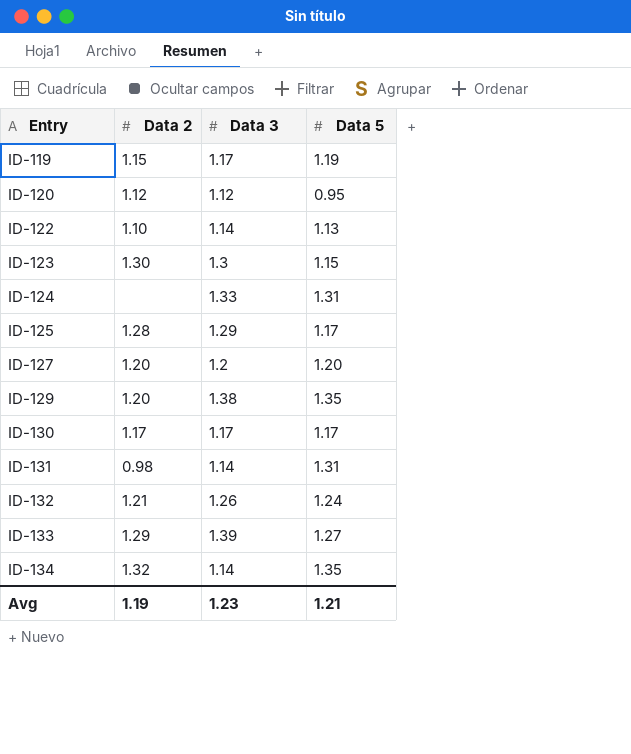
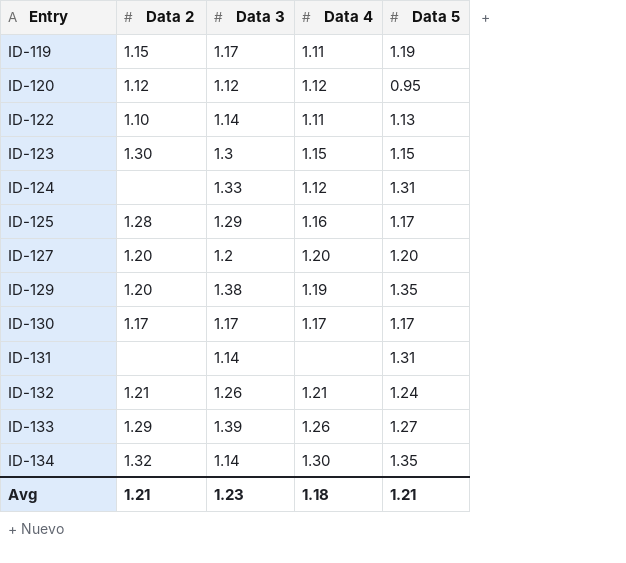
column Data 4 | position: none -> 4
ID-131 | Data 2: 0.98 -> none
Avg | Data 2: 1.19 -> 1.21

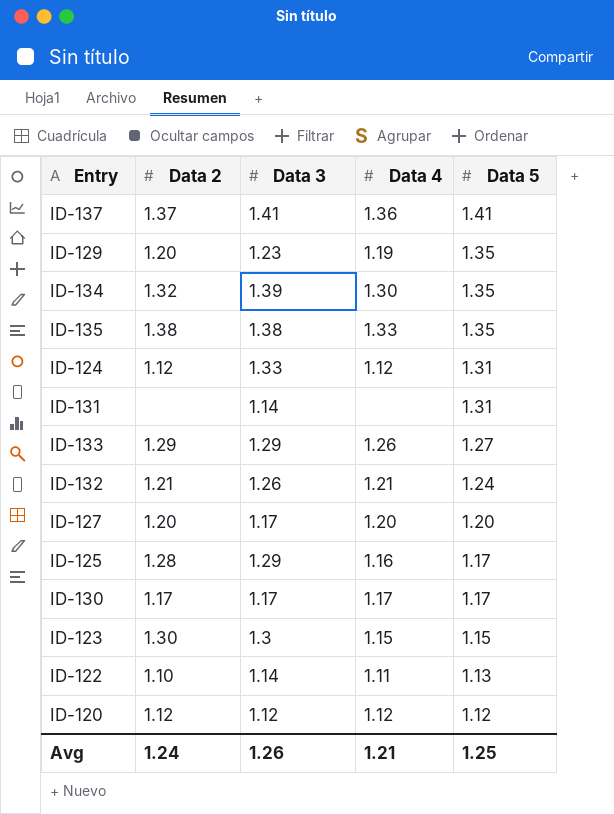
row order: Entry ascending -> Data 5 descending
row ID-119: 1.15 | 1.17 | 1.11 | 1.19 -> none
row ID-137: none -> 1.37 | 1.41 | 1.36 | 1.41
ID-129 | Data 3: 1.38 -> 1.23
ID-134 | Data 3: 1.14 -> 1.39
row ID-135: none -> 1.38 | 1.38 | 1.33 | 1.35
ID-124 | Data 2: none -> 1.12
ID-133 | Data 3: 1.39 -> 1.29
ID-127 | Data 3: 1.2 -> 1.17
ID-120 | Data 5: 0.95 -> 1.12
Avg | Data 2: 1.21 -> 1.24
Avg | Data 3: 1.23 -> 1.26
Avg | Data 4: 1.18 -> 1.21
Avg | Data 5: 1.21 -> 1.25

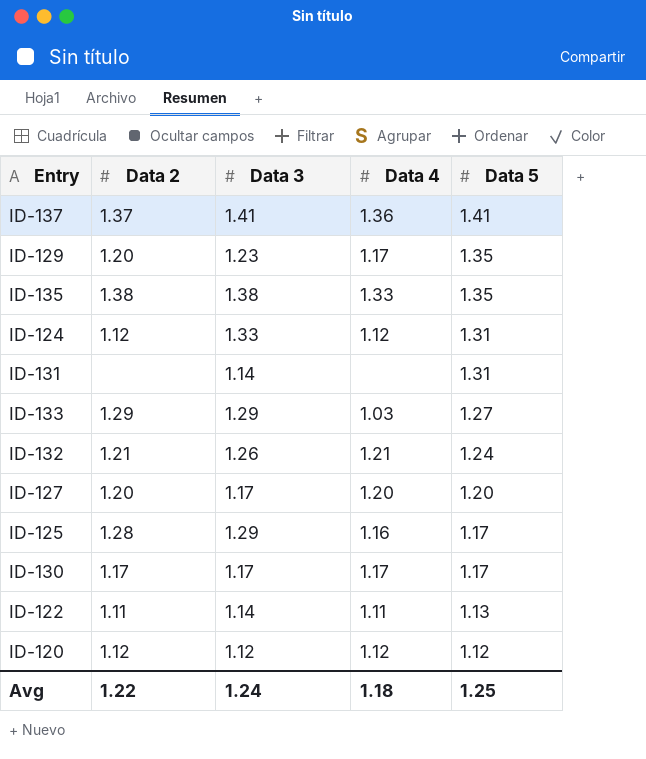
row ID-134: 1.32 | 1.39 | 1.30 | 1.35 -> none
row ID-123: 1.30 | 1.3 | 1.15 | 1.15 -> none
ID-129 | Data 4: 1.19 -> 1.17
ID-133 | Data 4: 1.26 -> 1.03
ID-122 | Data 2: 1.10 -> 1.11
Avg | Data 2: 1.24 -> 1.22
Avg | Data 3: 1.26 -> 1.24
Avg | Data 4: 1.21 -> 1.18

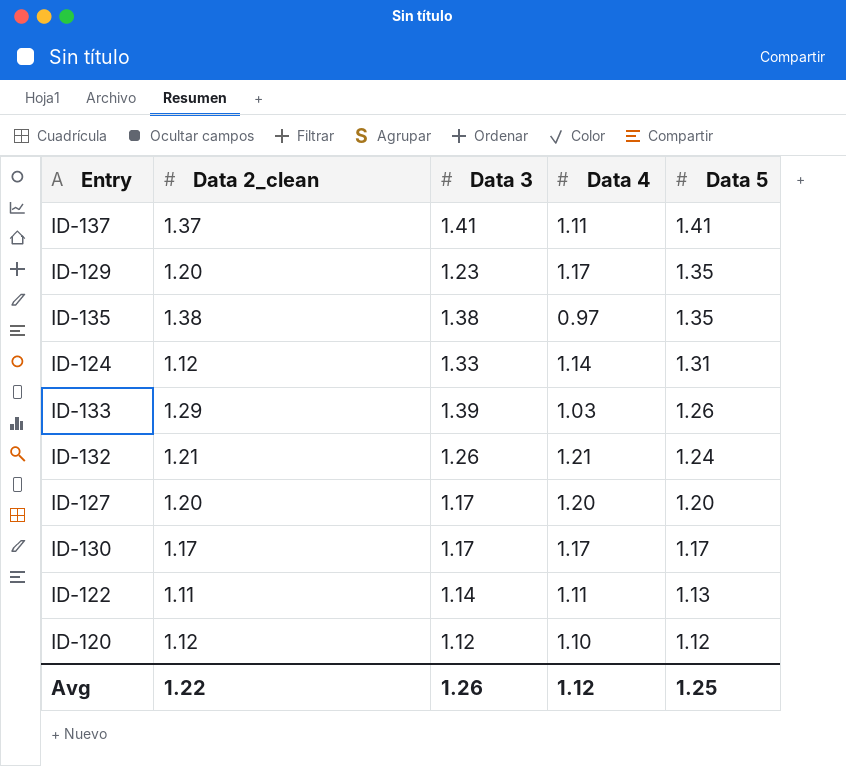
column name: Data 2 -> Data 2_clean
row ID-131: none | 1.14 | none | 1.31 -> none
row ID-125: 1.28 | 1.29 | 1.16 | 1.17 -> none
ID-137 | Data 4: 1.36 -> 1.11
ID-135 | Data 4: 1.33 -> 0.97
ID-124 | Data 4: 1.12 -> 1.14
ID-133 | Data 3: 1.29 -> 1.39
ID-133 | Data 5: 1.27 -> 1.26
ID-120 | Data 4: 1.12 -> 1.10
Avg | Data 3: 1.24 -> 1.26
Avg | Data 4: 1.18 -> 1.12

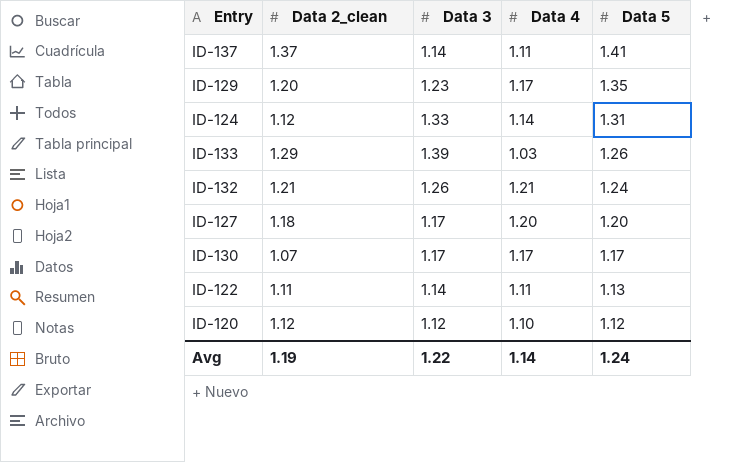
row ID-135: 1.38 | 1.38 | 0.97 | 1.35 -> none
ID-137 | Data 3: 1.41 -> 1.14
ID-127 | Data 2_clean: 1.20 -> 1.18
ID-130 | Data 2_clean: 1.17 -> 1.07
Avg | Data 2_clean: 1.22 -> 1.19
Avg | Data 3: 1.26 -> 1.22
Avg | Data 4: 1.12 -> 1.14
Avg | Data 5: 1.25 -> 1.24

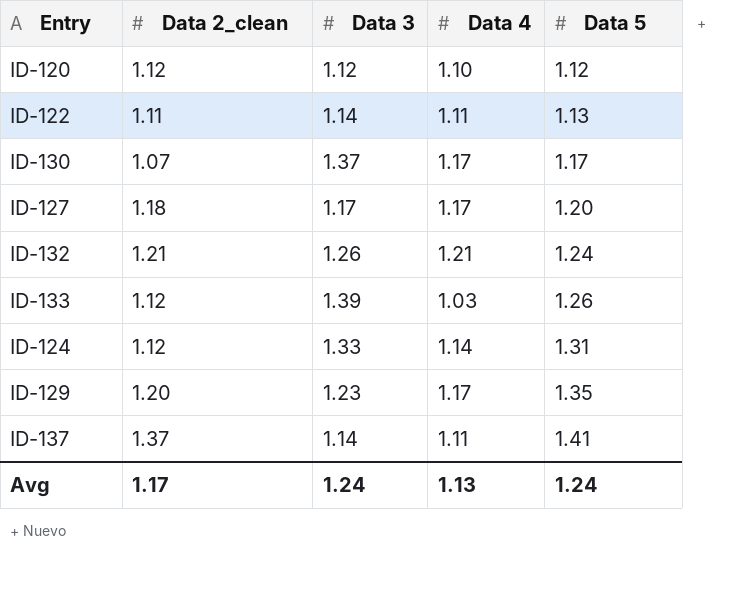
row order: Data 5 descending -> Data 5 ascending
ID-130 | Data 3: 1.17 -> 1.37
ID-127 | Data 4: 1.20 -> 1.17
ID-133 | Data 2_clean: 1.29 -> 1.12
Avg | Data 2_clean: 1.19 -> 1.17
Avg | Data 3: 1.22 -> 1.24
Avg | Data 4: 1.14 -> 1.13

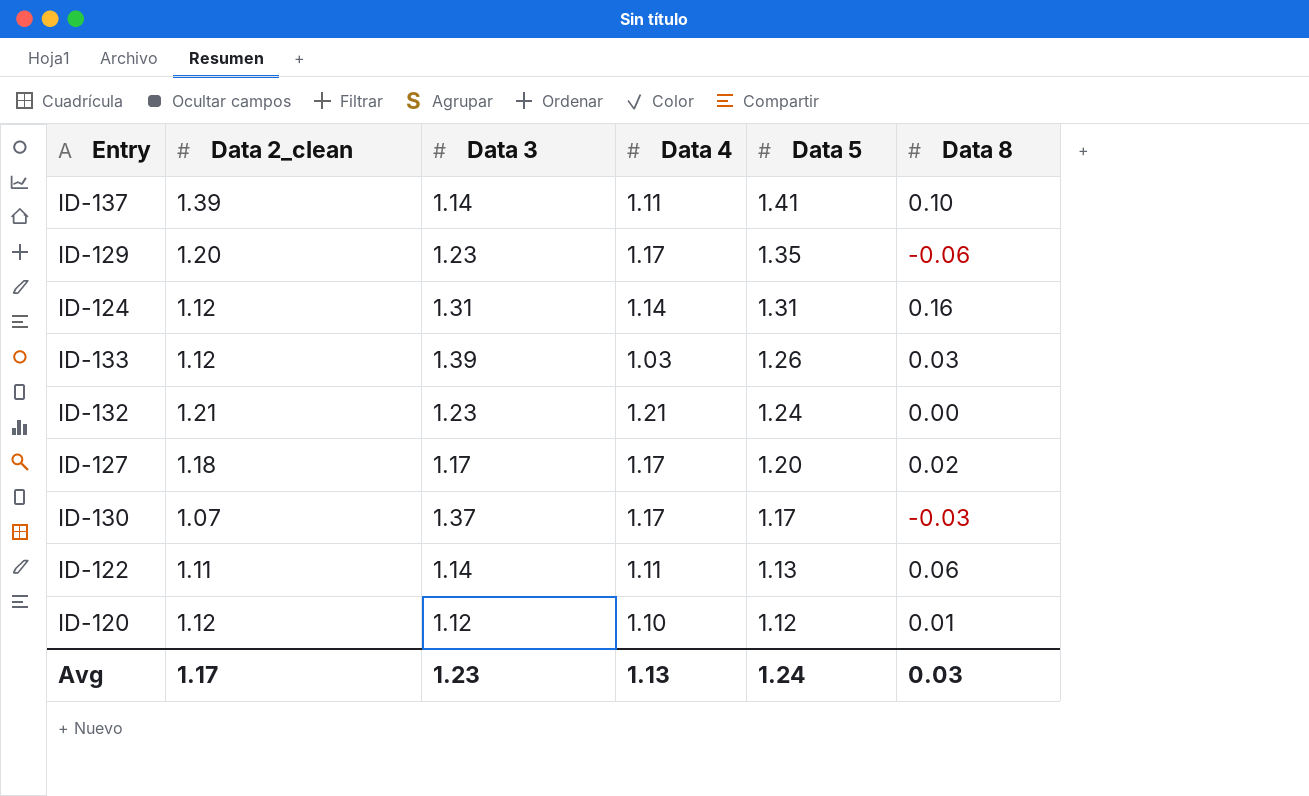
row order: Data 5 ascending -> Data 5 descending
column Data 8 | position: none -> 6
ID-137 | Data 2_clean: 1.37 -> 1.39
ID-124 | Data 3: 1.33 -> 1.31
ID-132 | Data 3: 1.26 -> 1.23
Avg | Data 3: 1.24 -> 1.23

